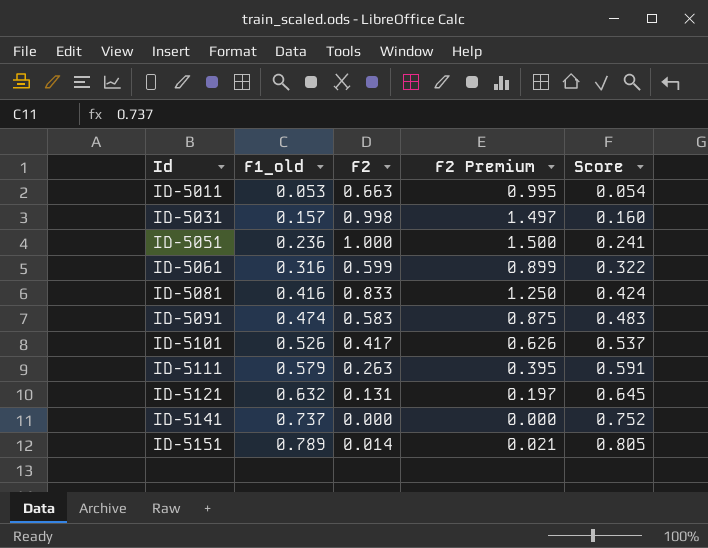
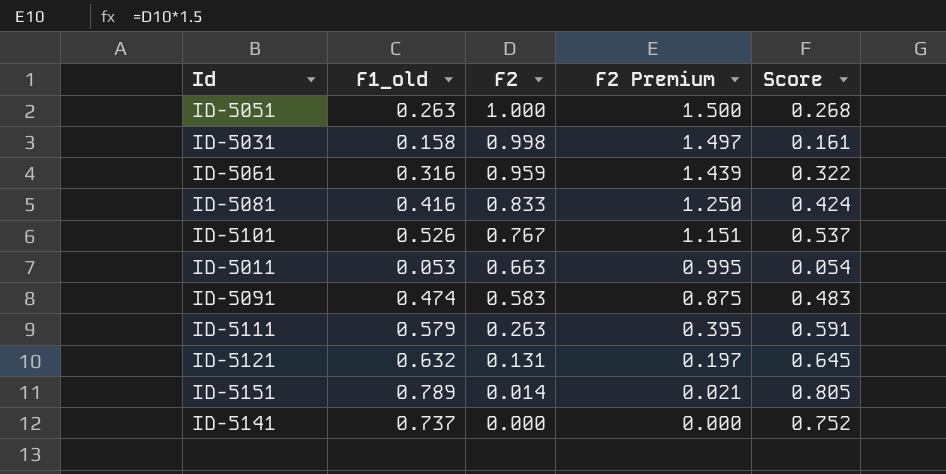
row order: Id ascending -> F2 descending
ID-5051 | F1_old: 0.236 -> 0.263
ID-5051 | Score: 0.241 -> 0.268
ID-5031 | F1_old: 0.157 -> 0.158
ID-5031 | Score: 0.160 -> 0.161
ID-5061 | F2: 0.599 -> 0.959
ID-5061 | F2 Premium: 0.899 -> 1.439
ID-5101 | F2: 0.417 -> 0.767
ID-5101 | F2 Premium: 0.626 -> 1.151

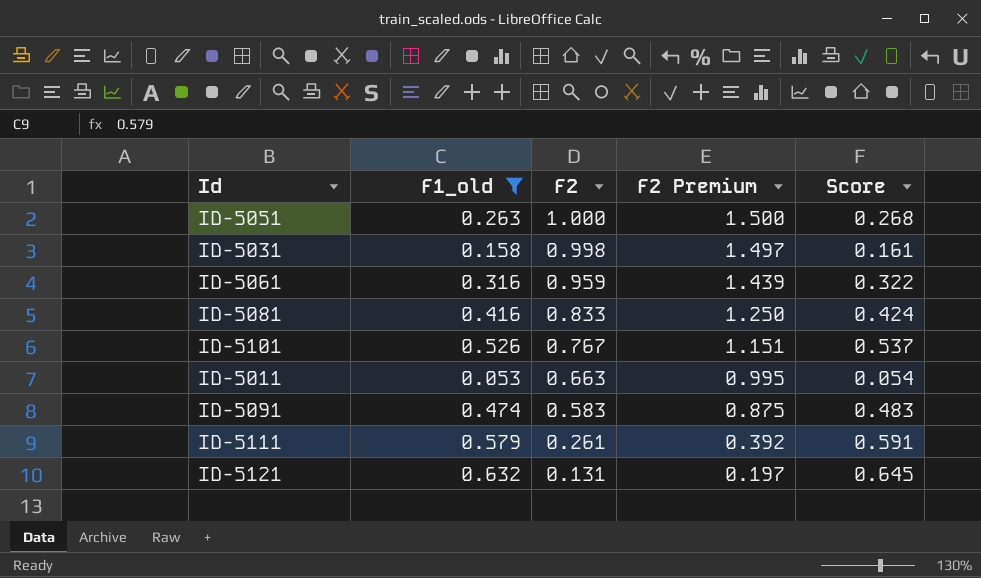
filter: none -> F1_old <= 0.632
ID-5111 | F2: 0.263 -> 0.261
ID-5111 | F2 Premium: 0.395 -> 0.392

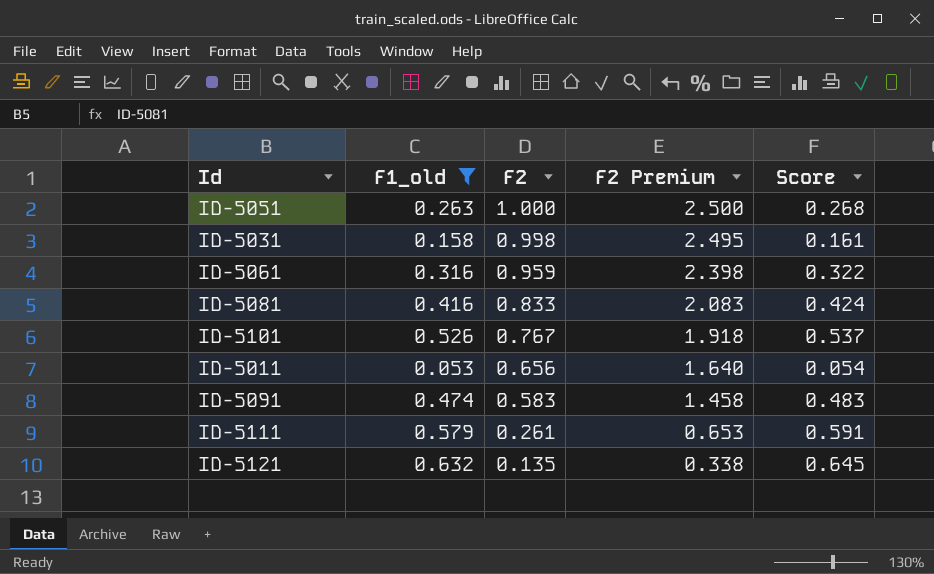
column F2 Premium | formula: [F2] * 1.5 -> [F2] * 2.5
ID-5011 | F2: 0.663 -> 0.656
ID-5121 | F2: 0.131 -> 0.135

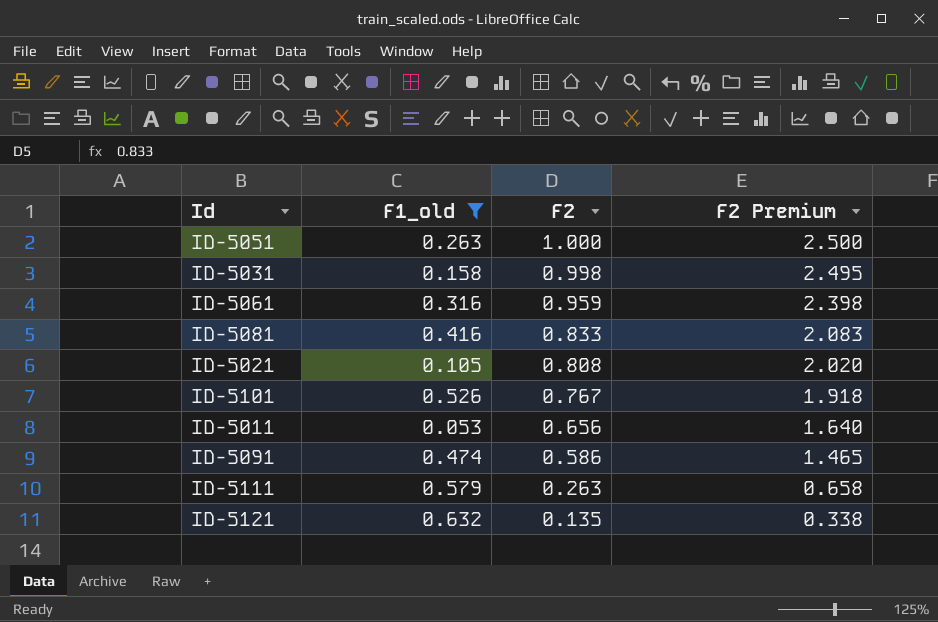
column Score | formula: [F1_old] * 1.02 -> none
row ID-5021: none -> 0.105 | 0.808 | 2.020
ID-5091 | F2: 0.583 -> 0.586
ID-5091 | F2 Premium: 1.458 -> 1.465
ID-5111 | F2: 0.261 -> 0.263
ID-5111 | F2 Premium: 0.653 -> 0.658

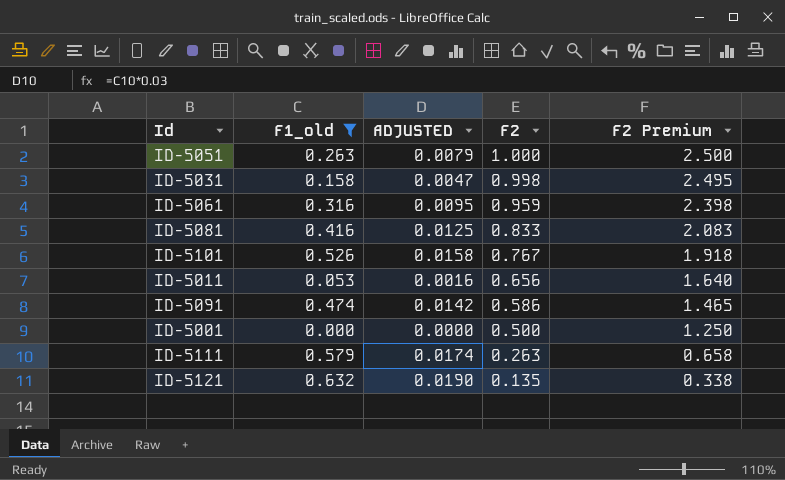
column ADJUSTED | formula: none -> [F1_old] * 0.03
row ID-5021: 0.105 | 0.808 | 2.020 -> none
row ID-5001: none -> 0.000 | 0.0000 | 0.500 | 1.250

